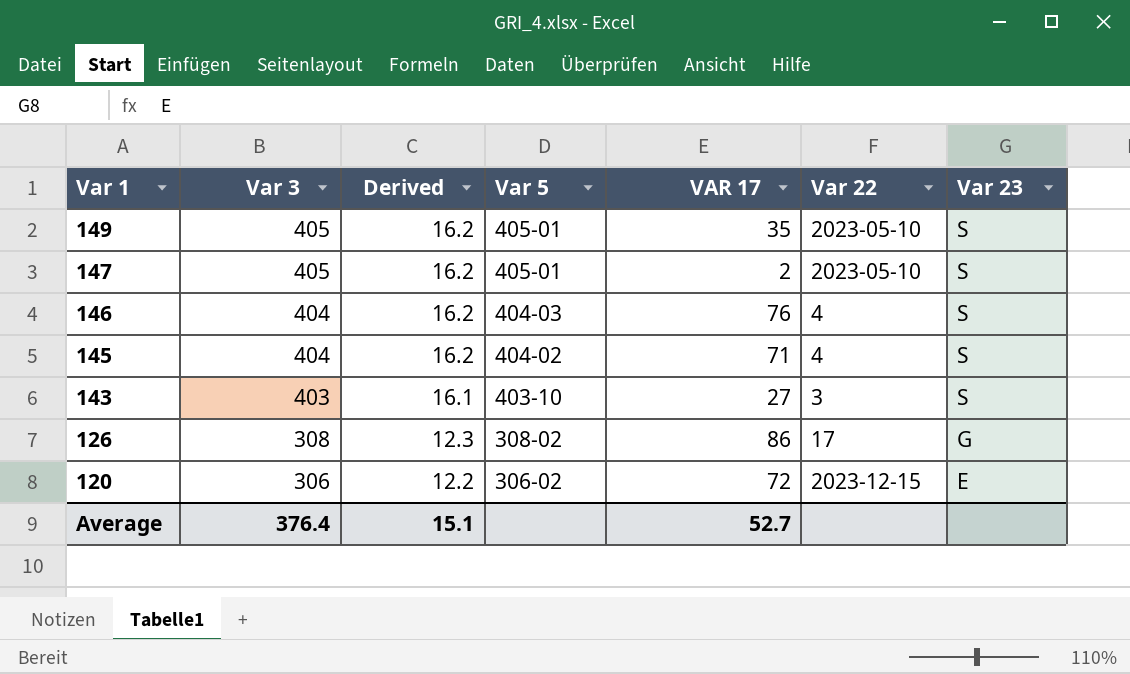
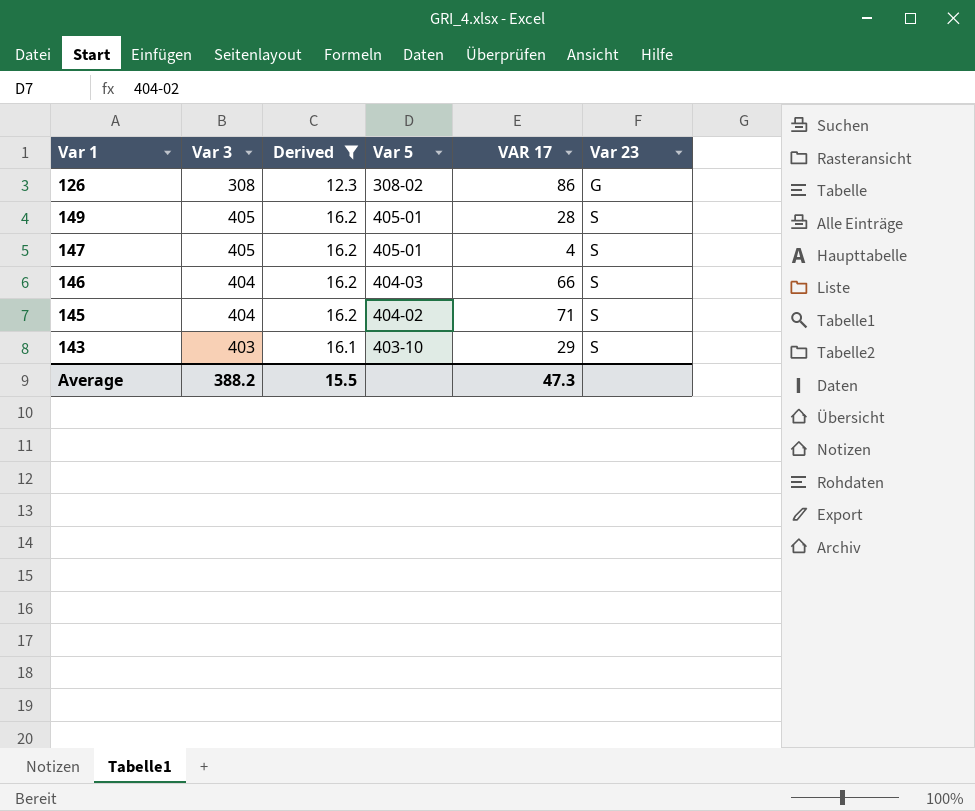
filter: none -> Derived != 12.2
row order: Var 1 descending -> Var 23 ascending
column Var 22 | position: 6 -> none
149 | VAR 17: 35 -> 28
147 | VAR 17: 2 -> 4
146 | VAR 17: 76 -> 66
143 | VAR 17: 27 -> 29
Average | Var 3: 376.4 -> 388.2
Average | Derived: 15.1 -> 15.5
Average | VAR 17: 52.7 -> 47.3

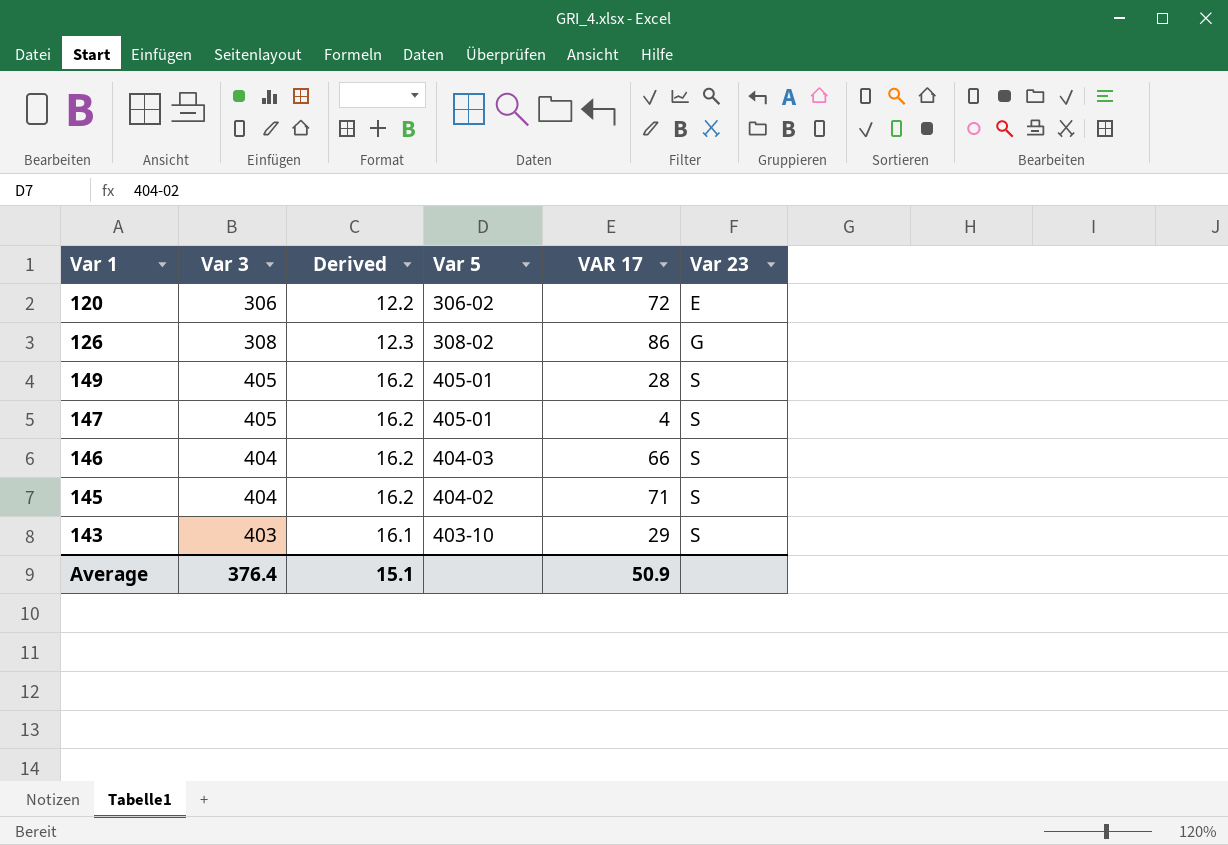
filter: Derived != 12.2 -> none
Average | Var 3: 388.2 -> 376.4
Average | Derived: 15.5 -> 15.1
Average | VAR 17: 47.3 -> 50.9

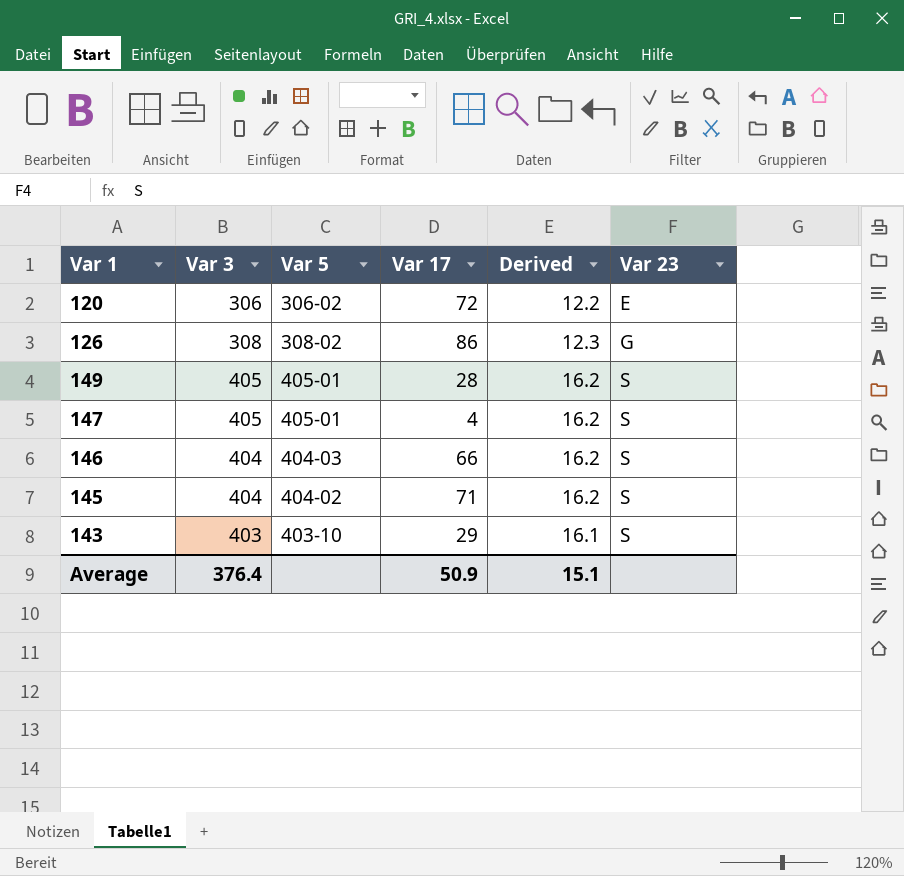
column name: VAR 17 -> Var 17
column Derived | position: 3 -> 5

